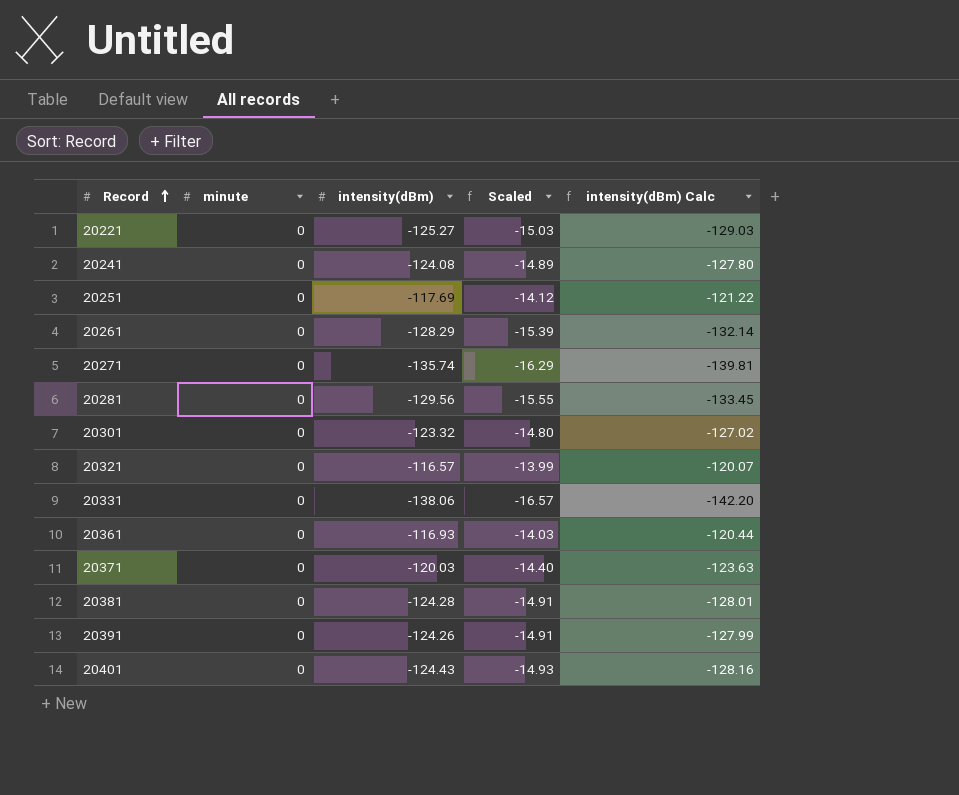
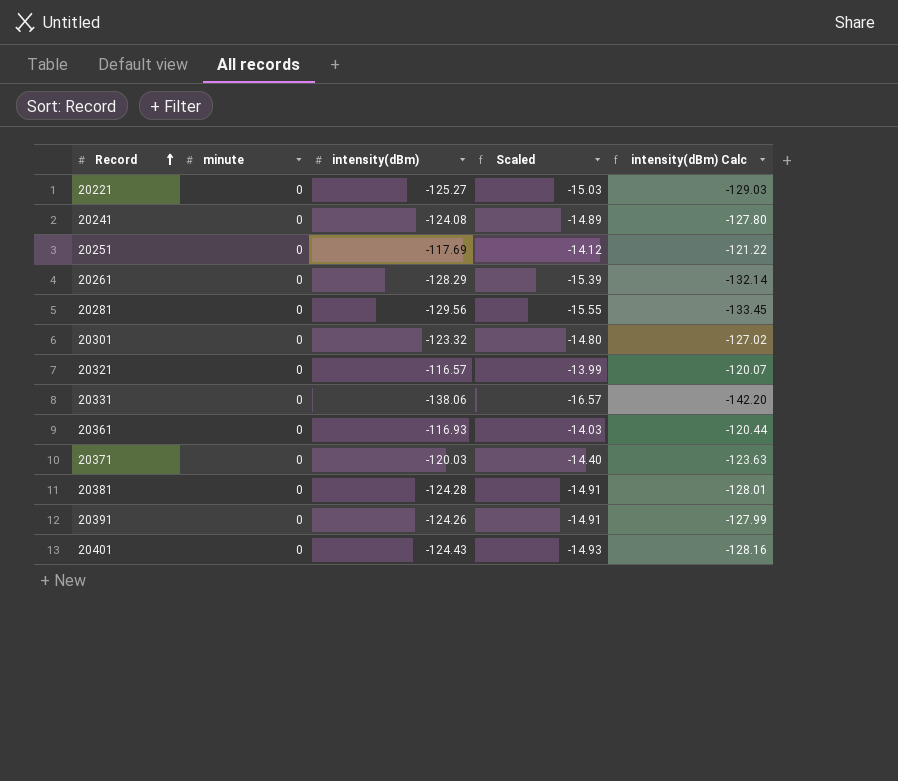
row 20271: 0 | -135.74 | -16.29 | -139.81 -> none

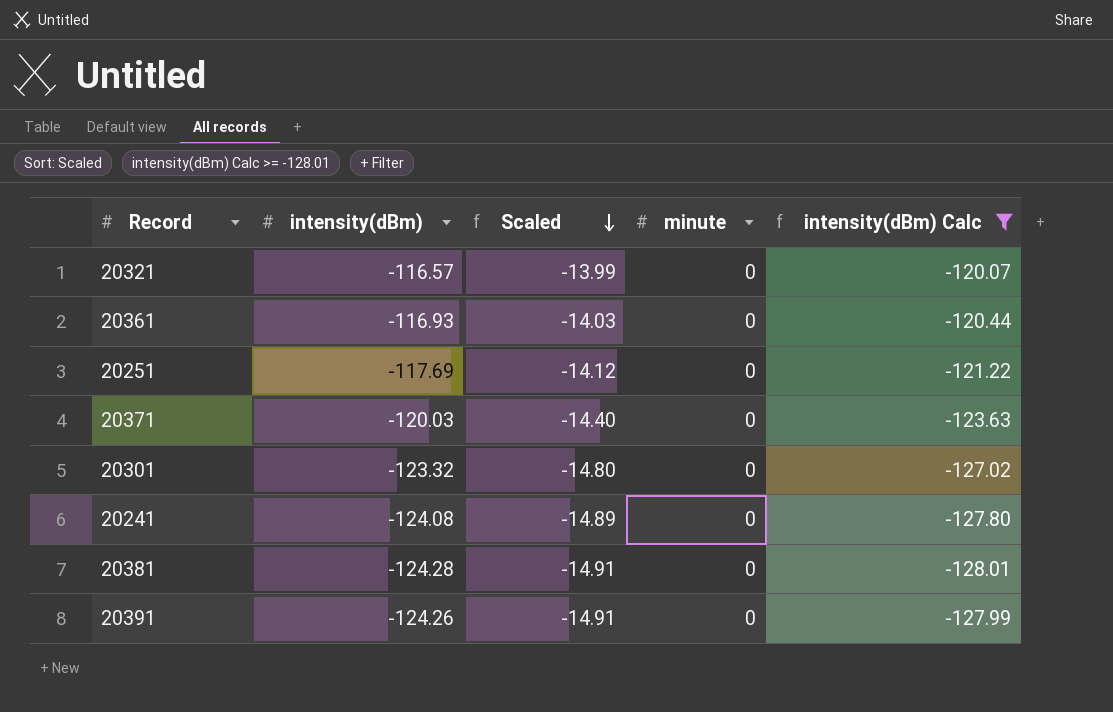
filter: none -> intensity(dBm) Calc >= -128.01
row order: Record ascending -> Scaled descending
column minute | position: 2 -> 4

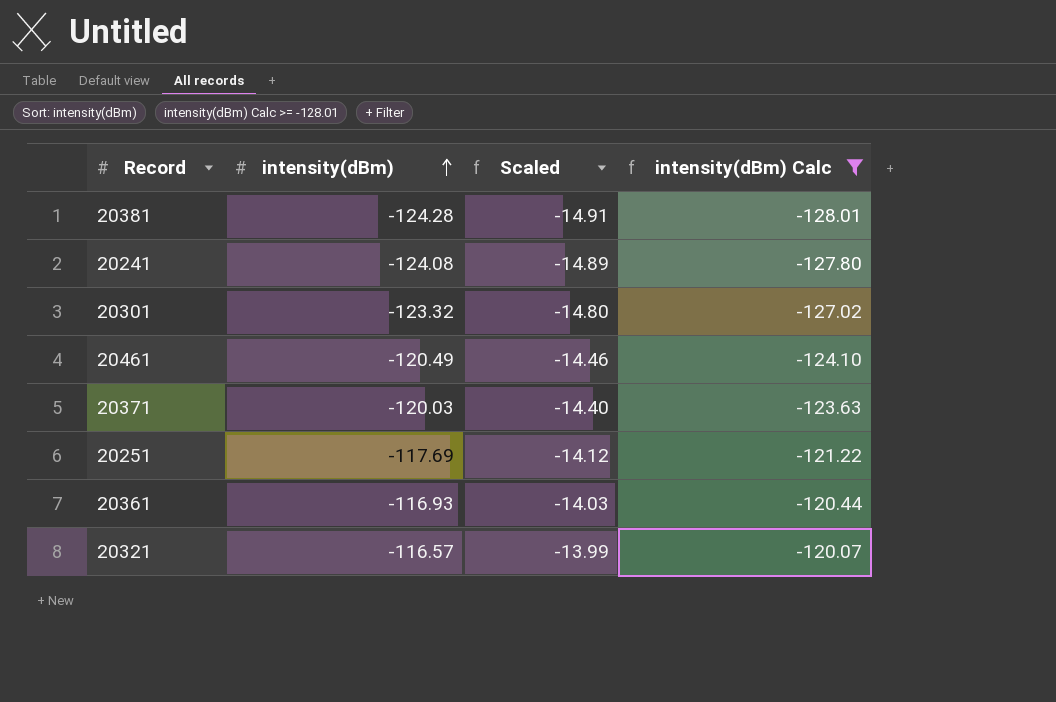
row order: Scaled descending -> intensity(dBm) ascending
column minute | position: 4 -> none
row 20391: -124.26 | -14.91 | 0 | -127.99 -> none
row 20461: none -> -120.49 | -14.46 | -124.10

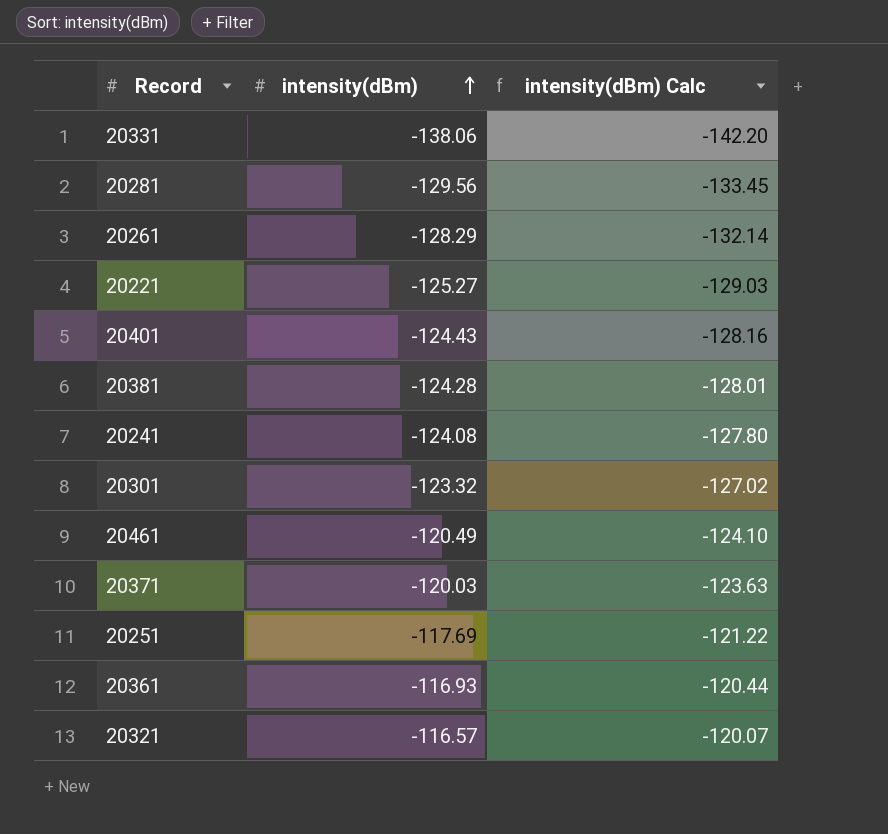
filter: intensity(dBm) Calc >= -128.01 -> none
column Scaled | formula: [intensity(dBm)] * 0.12 -> none

